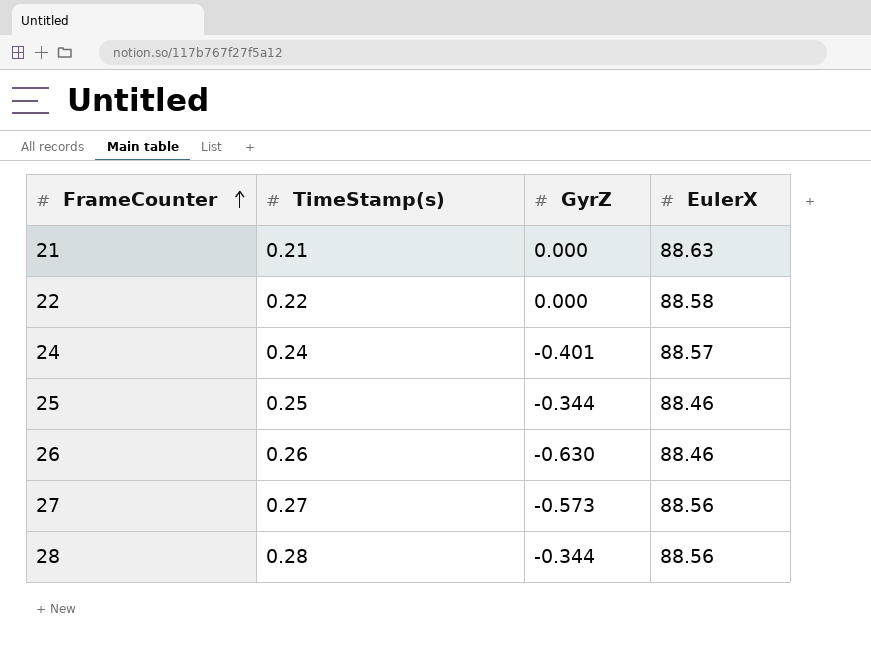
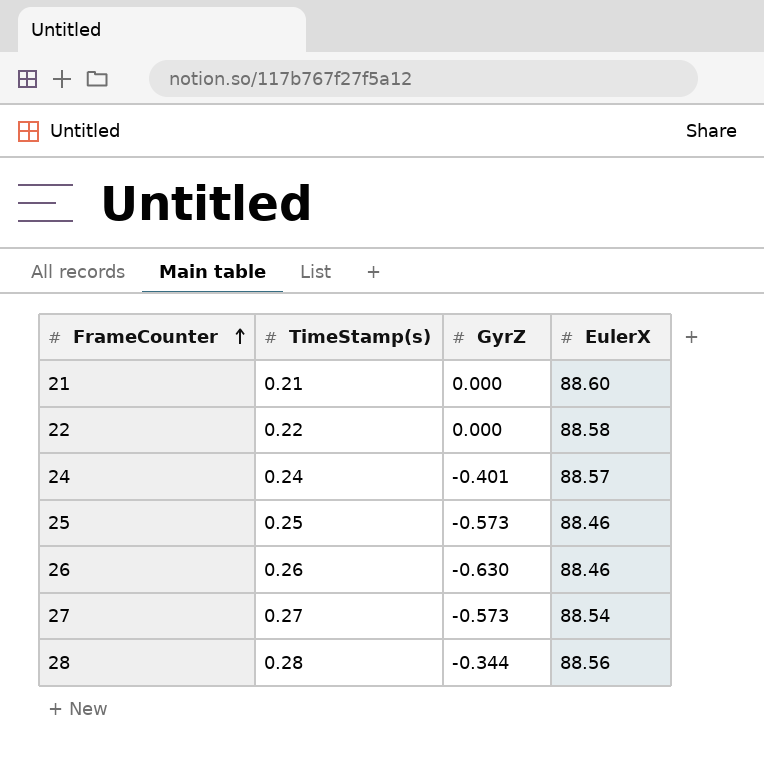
21 | EulerX: 88.63 -> 88.60
25 | GyrZ: -0.344 -> -0.573
27 | EulerX: 88.56 -> 88.54

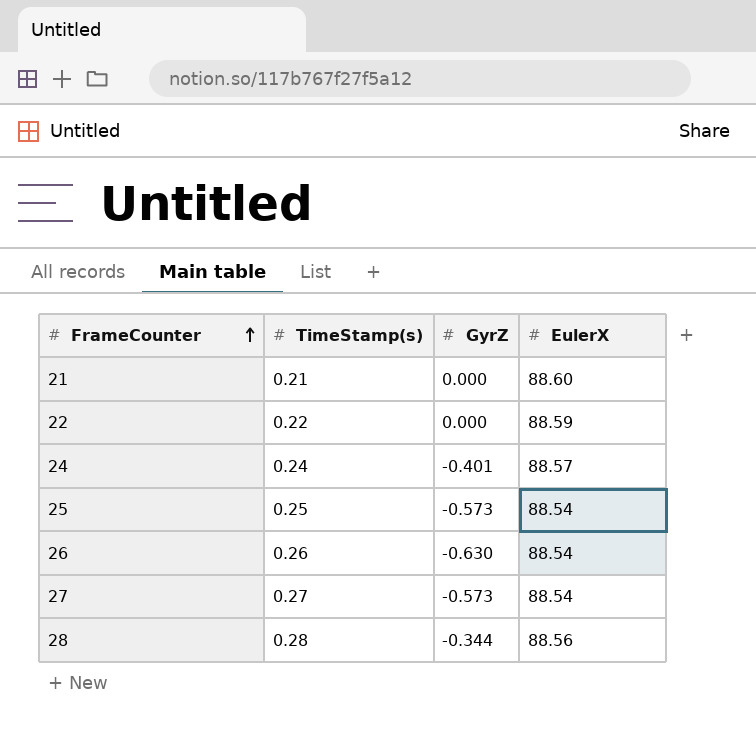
22 | EulerX: 88.58 -> 88.59
25 | EulerX: 88.46 -> 88.54
26 | EulerX: 88.46 -> 88.54

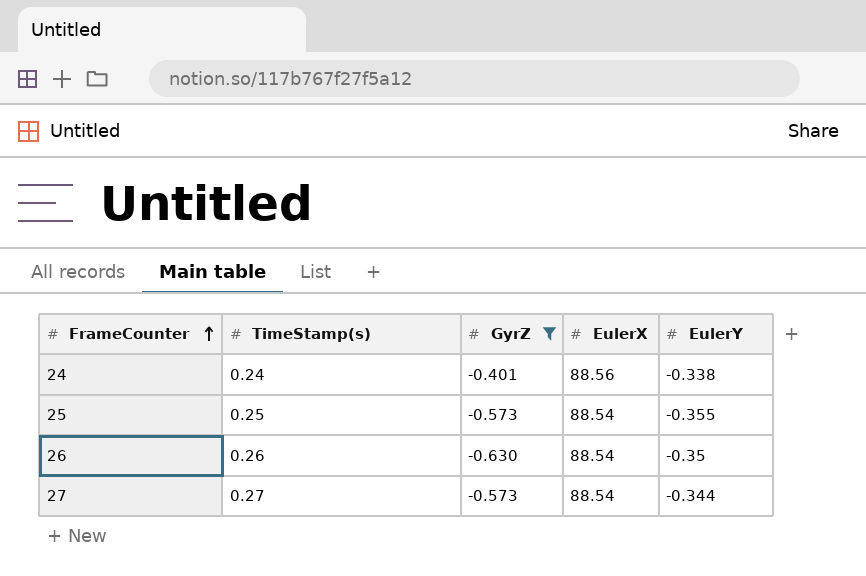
filter: none -> GyrZ <= -0.401
column EulerY | position: none -> 5
24 | EulerX: 88.57 -> 88.56

